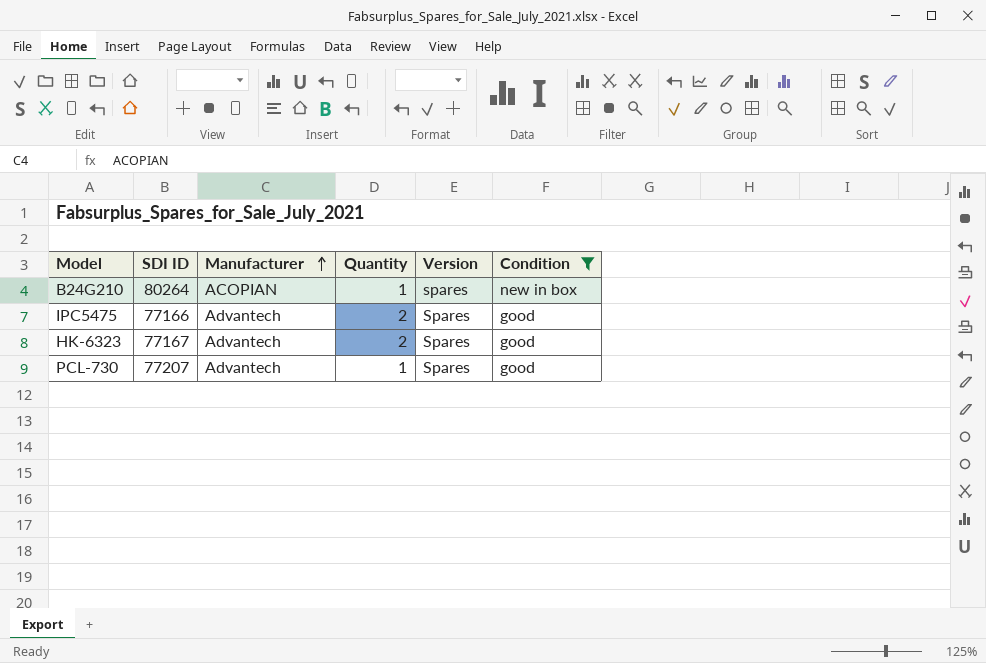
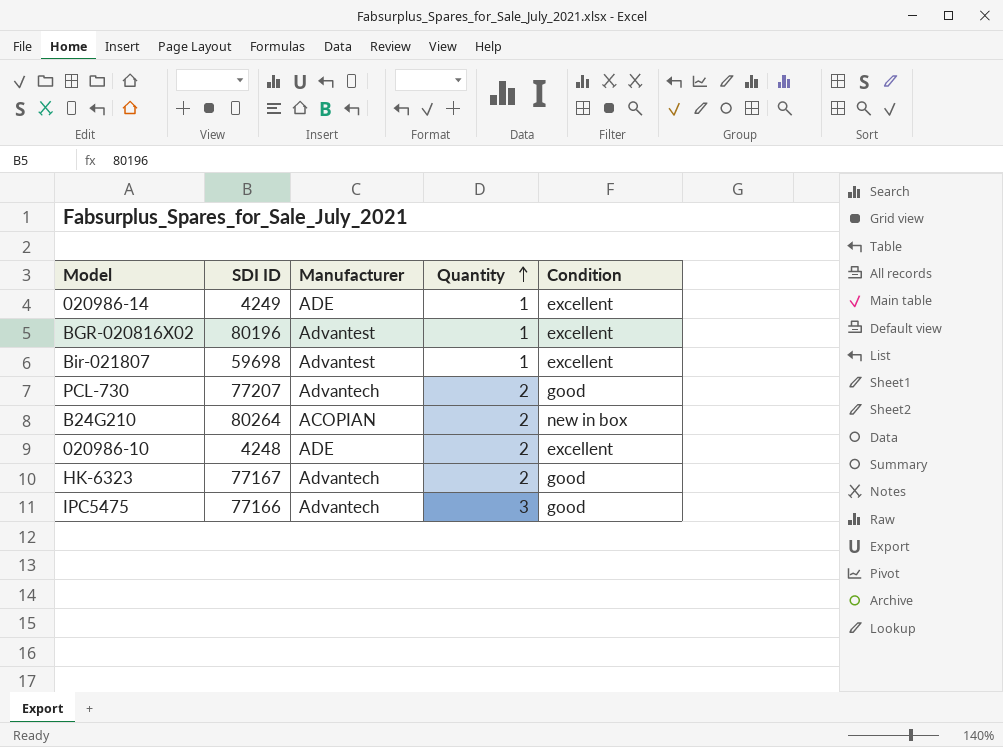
filter: Condition != excellent -> none
row order: Manufacturer ascending -> Quantity ascending
column Version | position: 5 -> none
PCL-730 | Quantity: 1 -> 2
B24G210 | Quantity: 1 -> 2
IPC5475 | Quantity: 2 -> 3

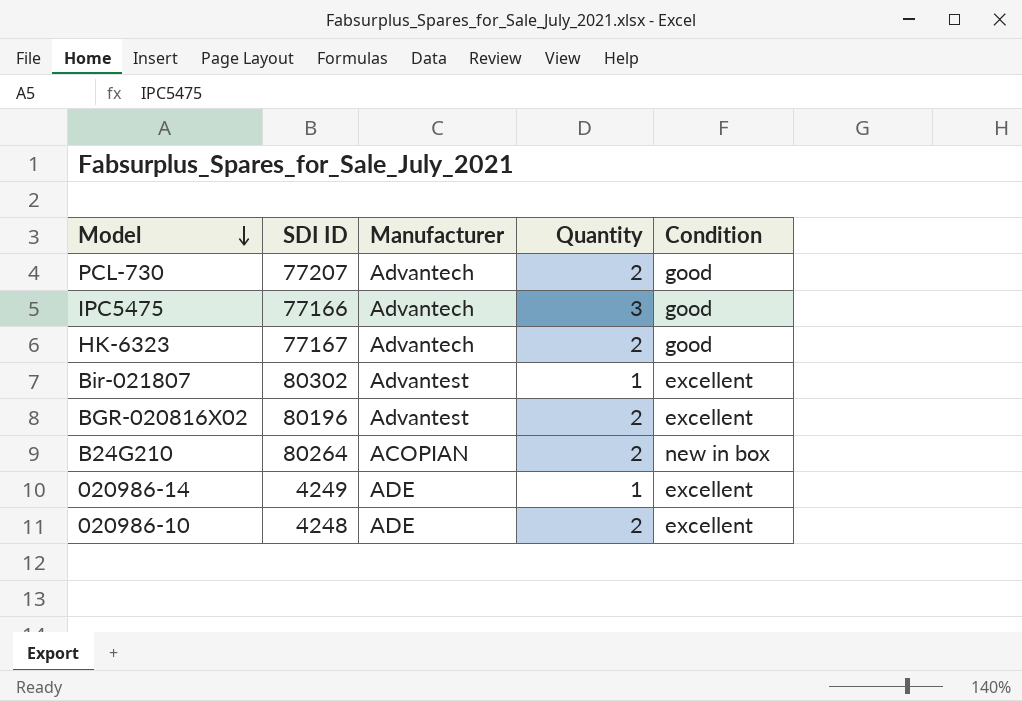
row order: Quantity ascending -> Model descending
Bir-021807 | SDI ID: 59698 -> 80302
BGR-020816X02 | Quantity: 1 -> 2

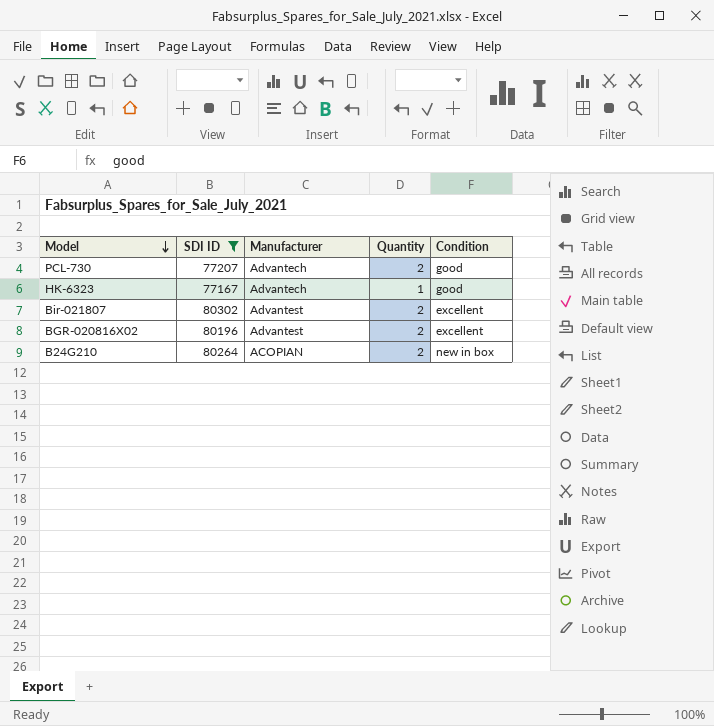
filter: none -> SDI ID >= 77167
HK-6323 | Quantity: 2 -> 1
Bir-021807 | Quantity: 1 -> 2

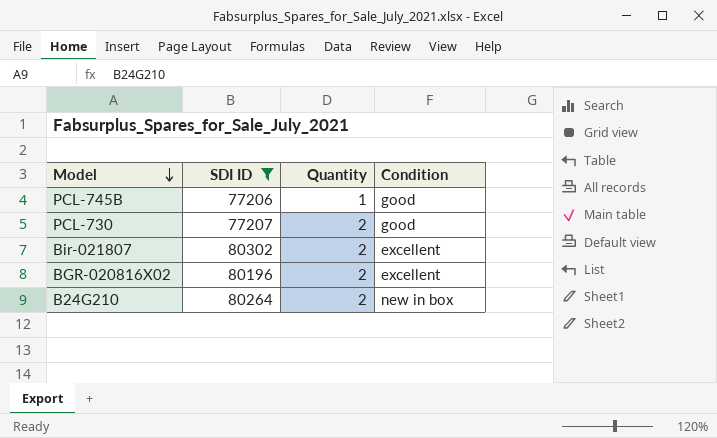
column Manufacturer | position: 3 -> none
row HK-6323: 77167 | Advantech | 1 | good -> none
row PCL-745B: none -> 77206 | 1 | good

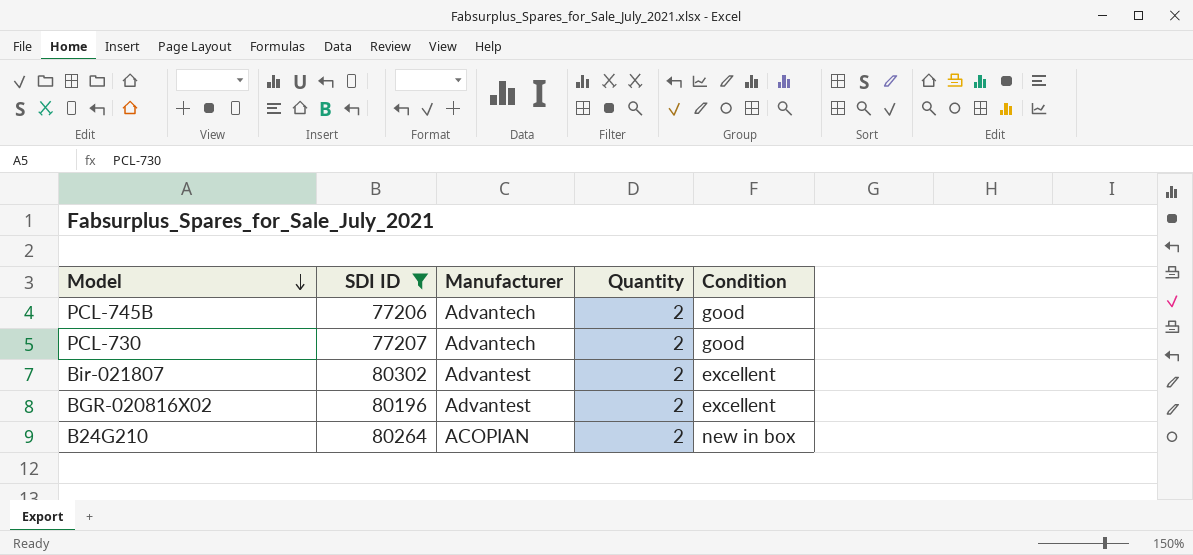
column Manufacturer | position: none -> 3
PCL-745B | Quantity: 1 -> 2

